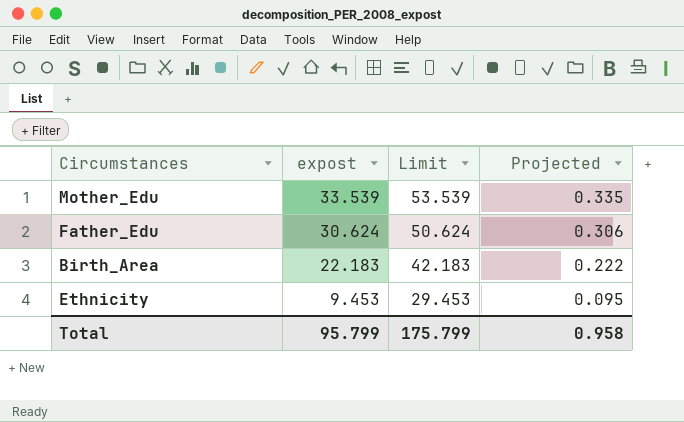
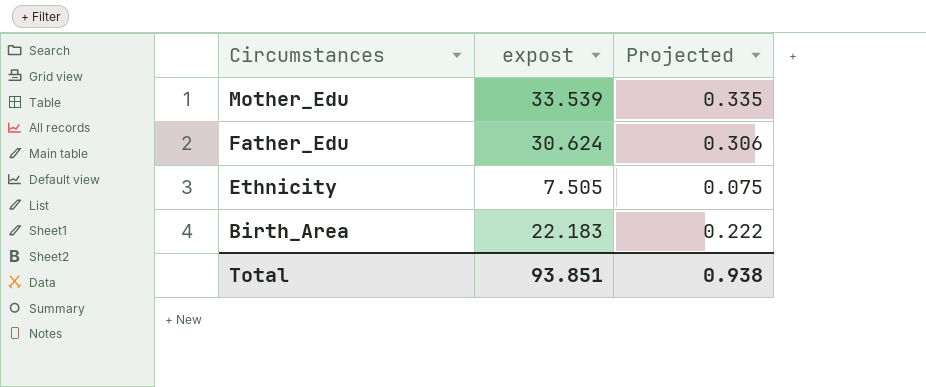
row order: expost descending -> Circumstances descending
column Limit | formula: [expost] + 20 -> none
Ethnicity | expost: 9.453 -> 7.505
Ethnicity | Projected: 0.095 -> 0.075
Total | expost: 95.799 -> 93.851
Total | Projected: 0.958 -> 0.938

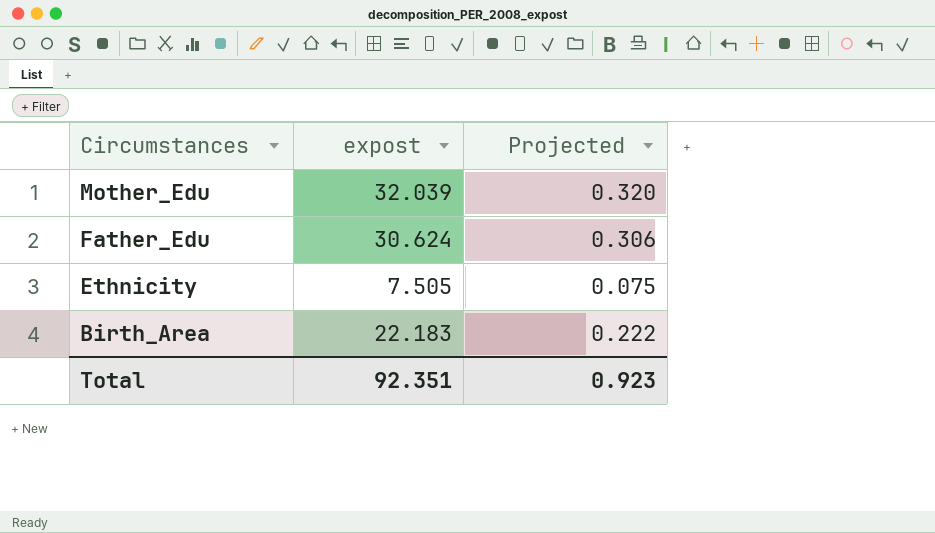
Mother_Edu | expost: 33.539 -> 32.039
Mother_Edu | Projected: 0.335 -> 0.320
Total | expost: 93.851 -> 92.351
Total | Projected: 0.938 -> 0.923

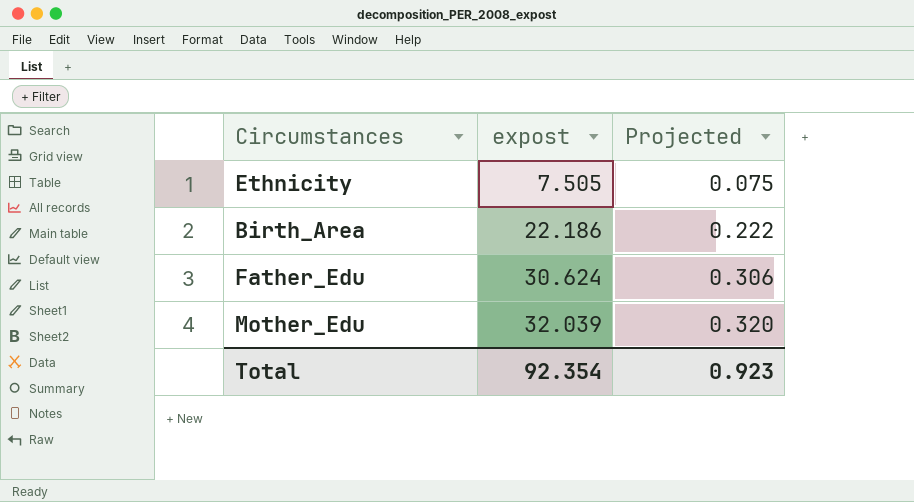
row order: Circumstances descending -> expost ascending
Birth_Area | expost: 22.183 -> 22.186
Total | expost: 92.351 -> 92.354

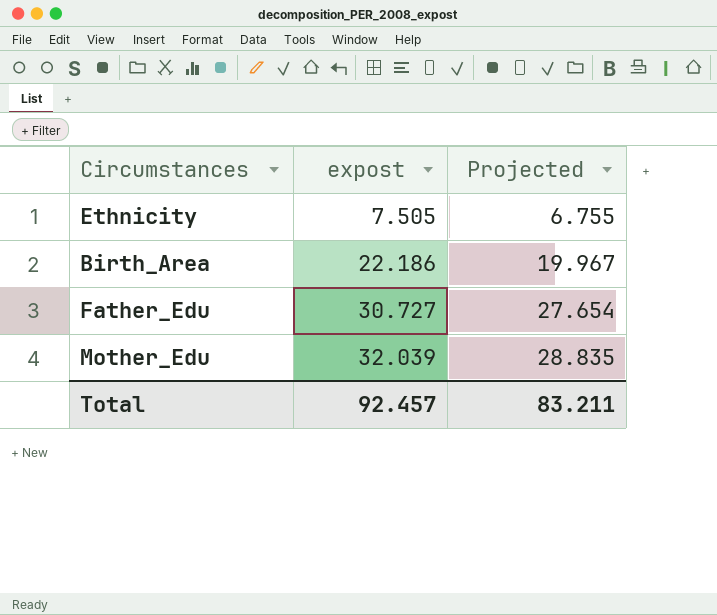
column Projected | formula: [expost] * 0.01 -> [expost] * 0.9
Father_Edu | expost: 30.624 -> 30.727
Total | expost: 92.354 -> 92.457
Total | Projected: 0.923 -> 83.211

